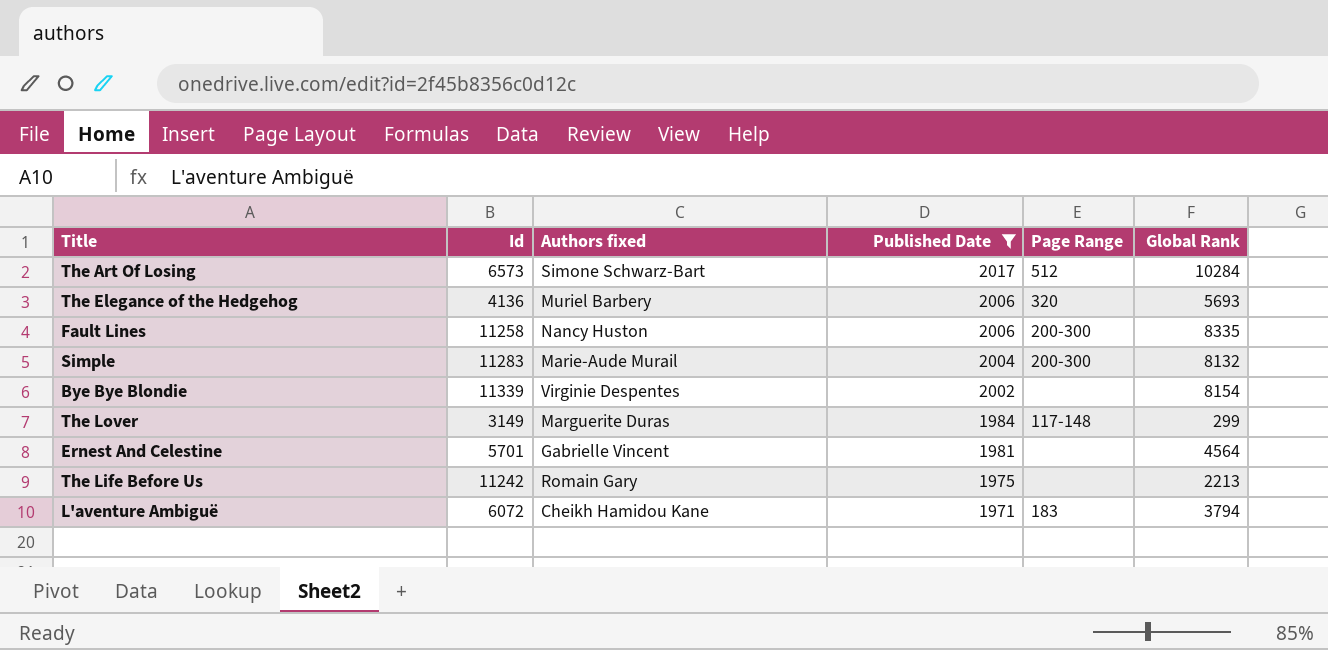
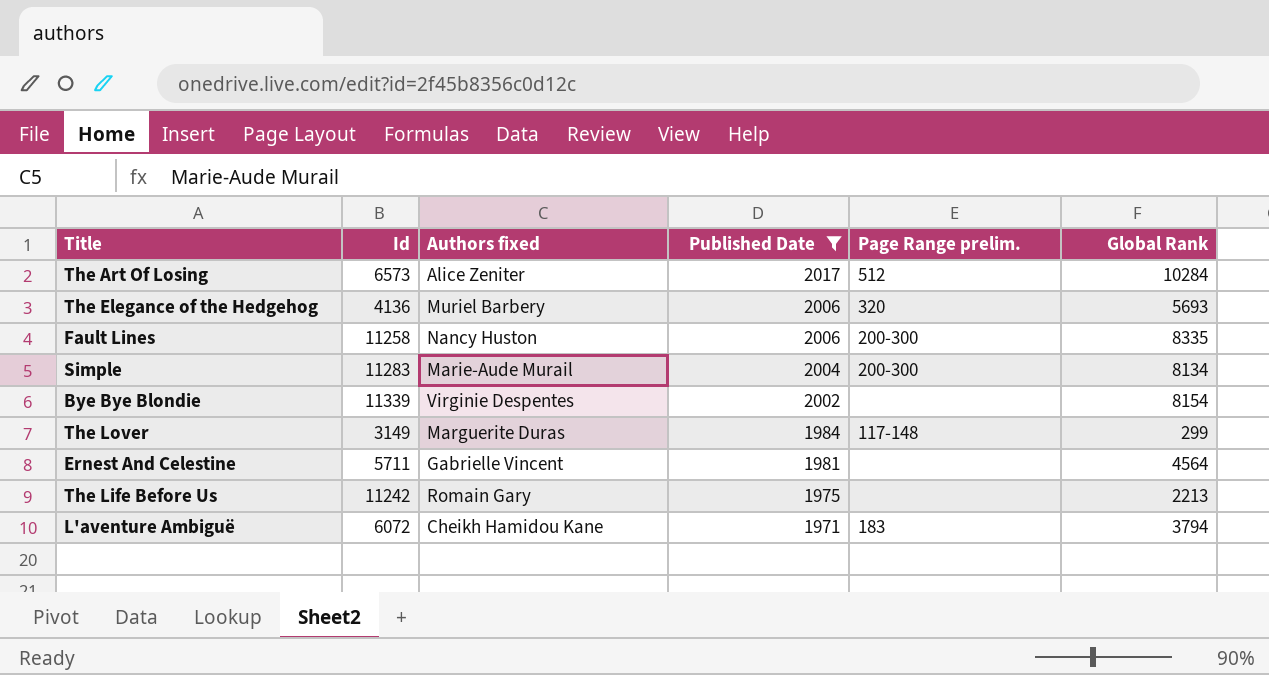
column name: Page Range -> Page Range prelim.
The Art Of Losing | Authors fixed: Simone Schwarz-Bart -> Alice Zeniter
Simple | Global Rank: 8132 -> 8134
Ernest And Celestine | Id: 5701 -> 5711

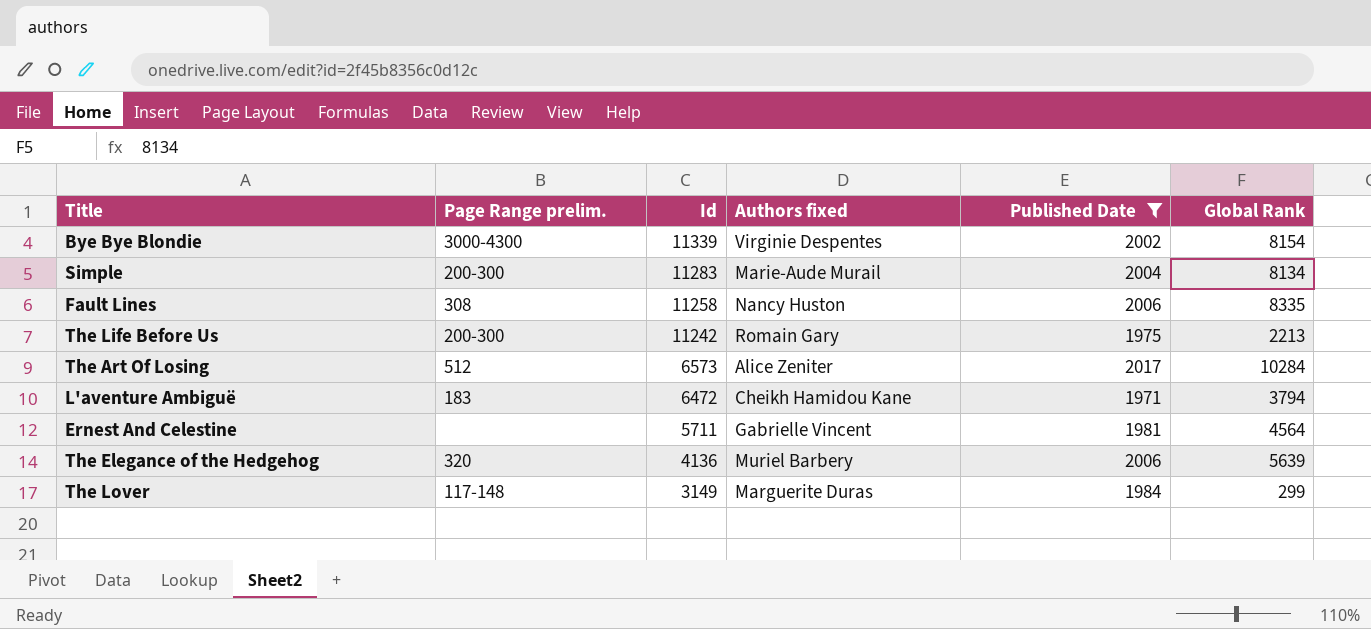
row order: Published Date descending -> Id descending
column Page Range prelim. | position: 5 -> 2
Bye Bye Blondie | Page Range prelim.: none -> 3000-4300
Fault Lines | Page Range prelim.: 200-300 -> 308
The Life Before Us | Page Range prelim.: none -> 200-300
L'aventure Ambiguë | Id: 6072 -> 6472
The Elegance of the Hedgehog | Global Rank: 5693 -> 5639

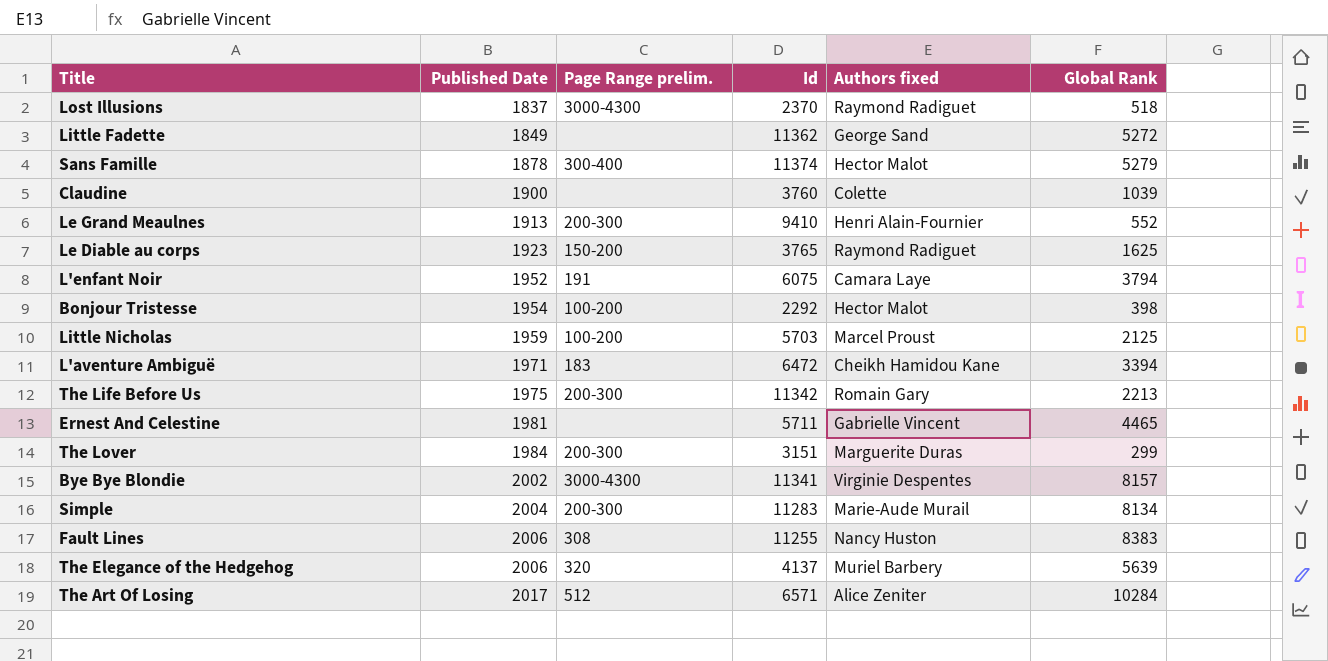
filter: Published Date >= 1971 -> none
row order: Id descending -> Published Date ascending
column Published Date | position: 5 -> 2
L'aventure Ambiguë | Global Rank: 3794 -> 3394
The Life Before Us | Id: 11242 -> 11342
Ernest And Celestine | Global Rank: 4564 -> 4465
The Lover | Page Range prelim.: 117-148 -> 200-300
The Lover | Id: 3149 -> 3151
Bye Bye Blondie | Id: 11339 -> 11341
Bye Bye Blondie | Global Rank: 8154 -> 8157
Fault Lines | Id: 11258 -> 11255
Fault Lines | Global Rank: 8335 -> 8383
The Elegance of the Hedgehog | Id: 4136 -> 4137
The Art Of Losing | Id: 6573 -> 6571

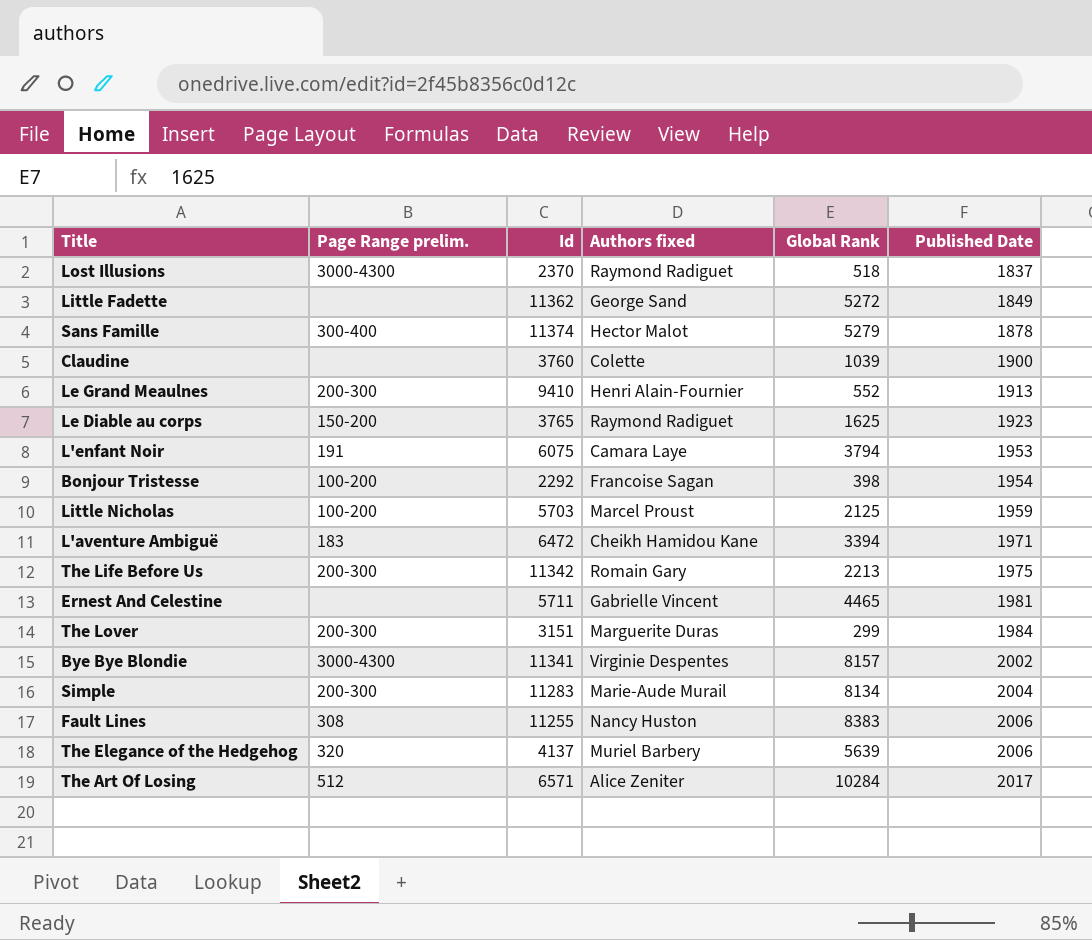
column Published Date | position: 2 -> 6
L'enfant Noir | Published Date: 1952 -> 1953
Bonjour Tristesse | Authors fixed: Hector Malot -> Francoise Sagan

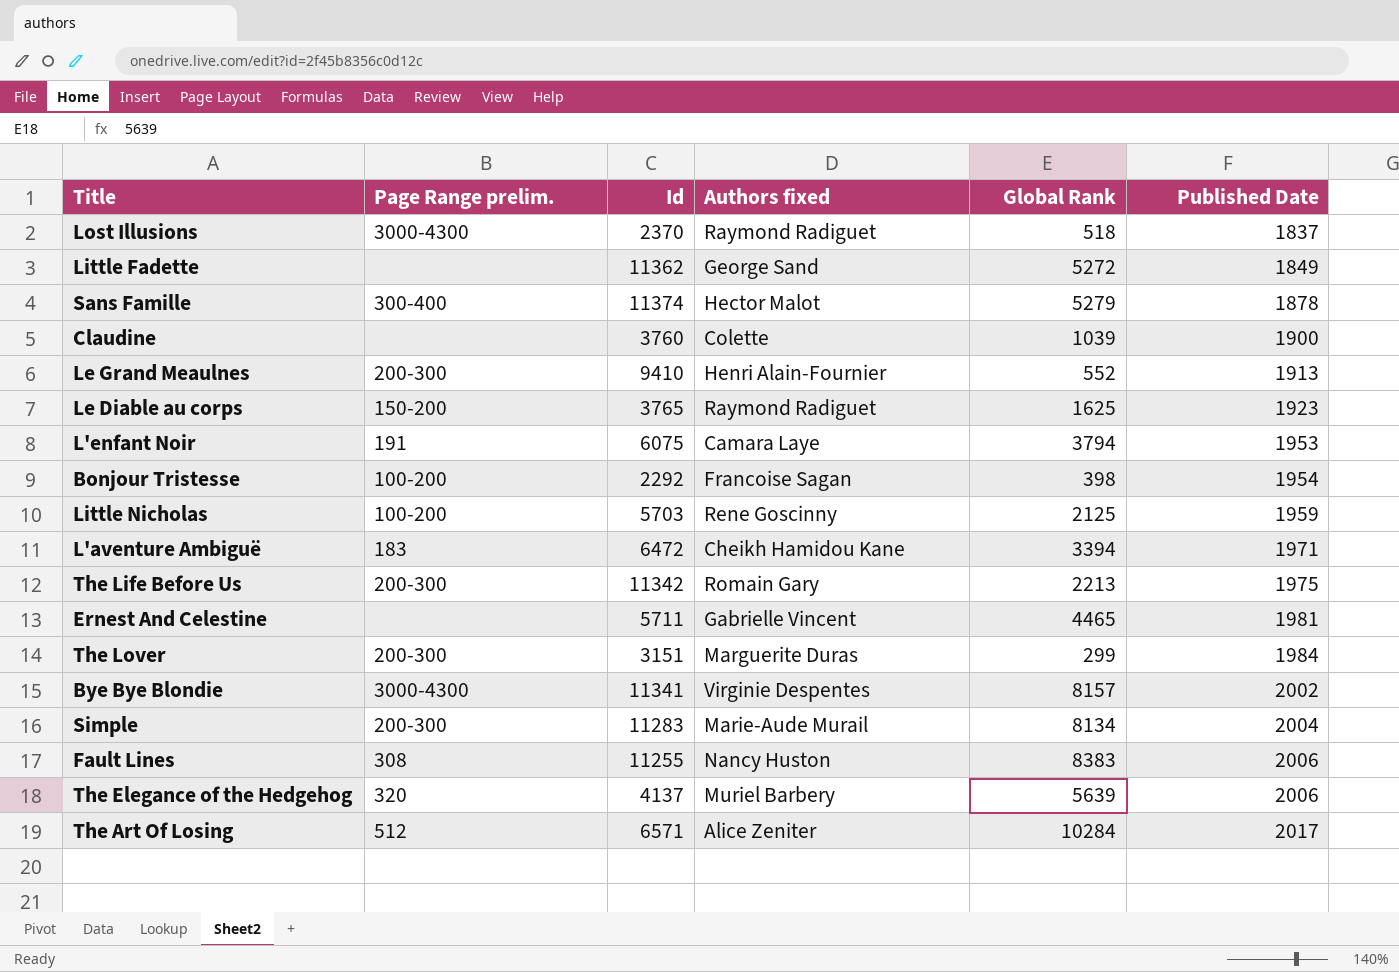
Little Nicholas | Authors fixed: Marcel Proust -> Rene Goscinny

